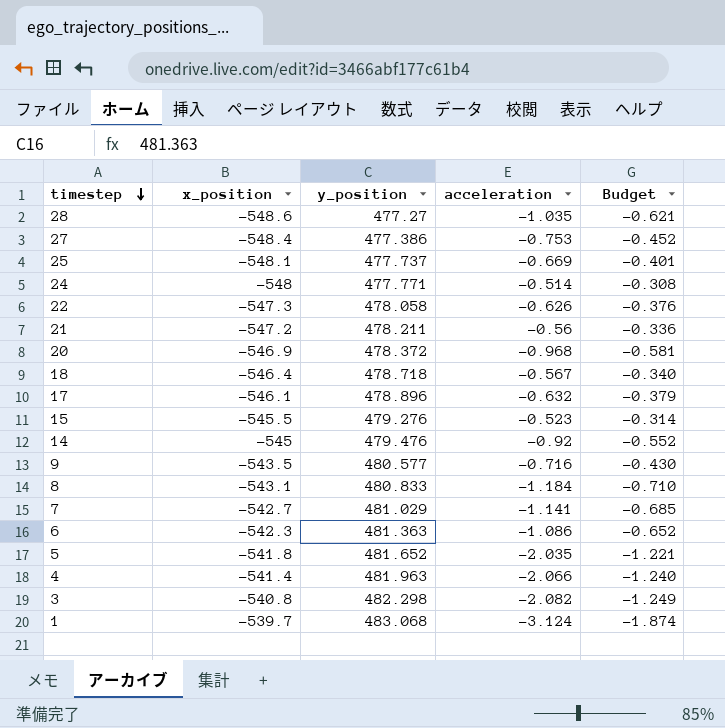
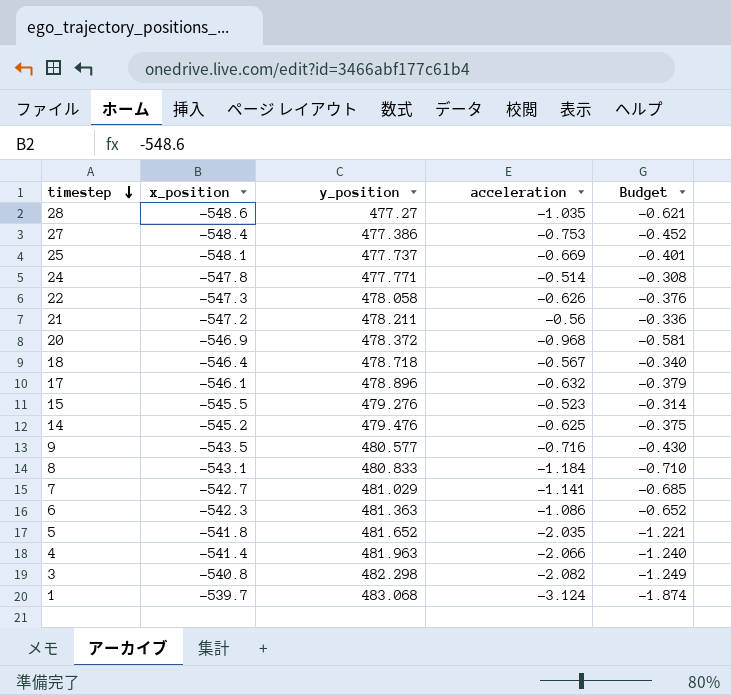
24 | x_position: -548 -> -547.8
14 | x_position: -545 -> -545.2
14 | acceleration: -0.92 -> -0.625
14 | Budget: -0.552 -> -0.375

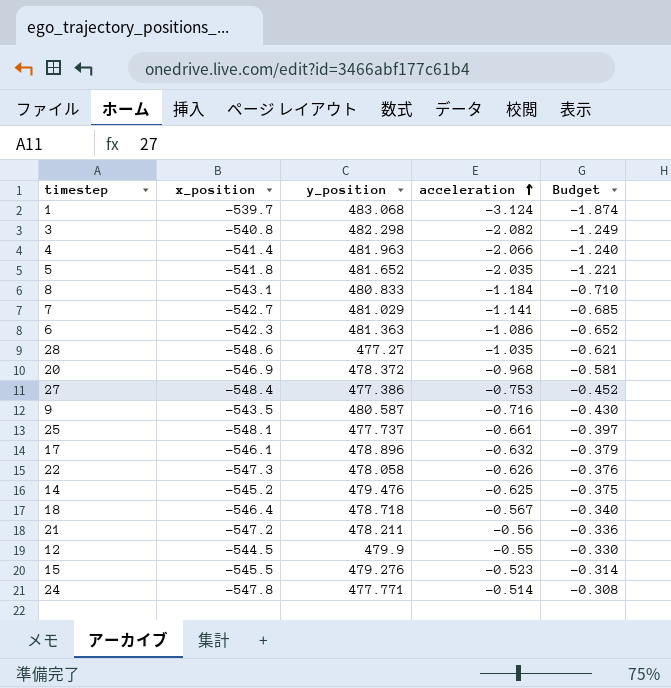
row order: timestep descending -> acceleration ascending
9 | y_position: 480.577 -> 480.587
25 | acceleration: -0.669 -> -0.661
25 | Budget: -0.401 -> -0.397
row 12: none -> -544.5 | 479.9 | -0.55 | -0.330

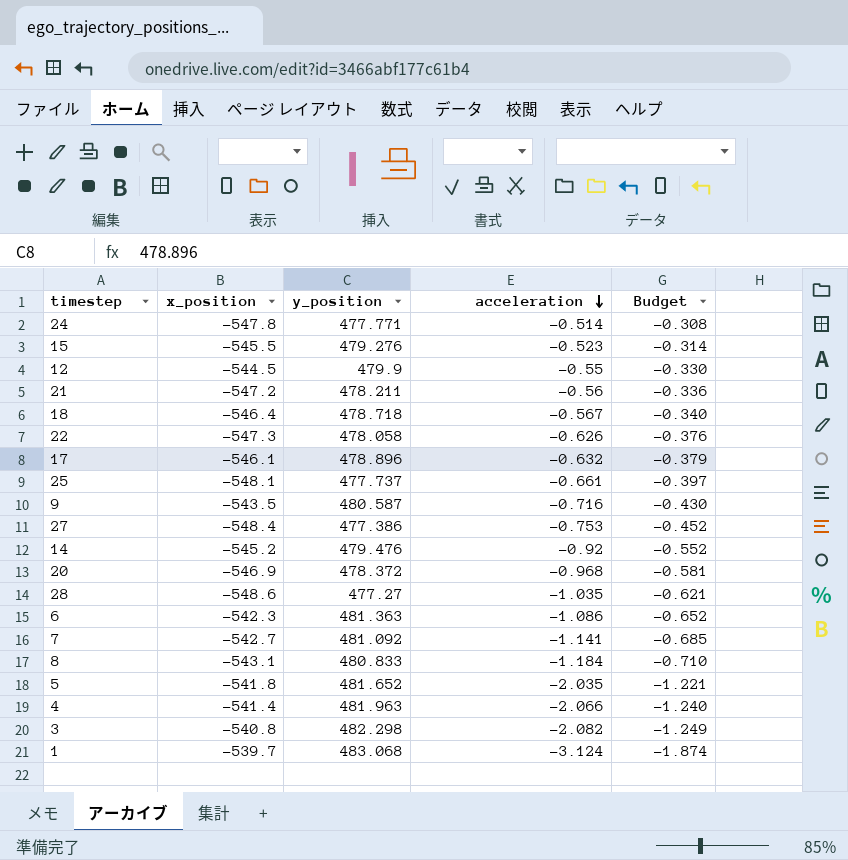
row order: acceleration ascending -> acceleration descending
14 | acceleration: -0.625 -> -0.92
14 | Budget: -0.375 -> -0.552
7 | y_position: 481.029 -> 481.092

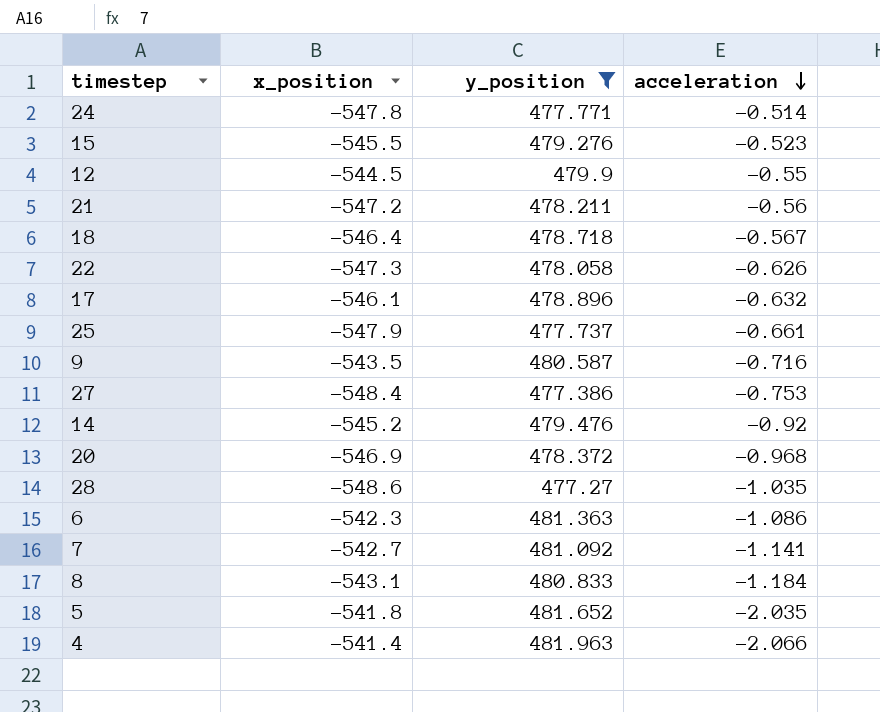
filter: none -> y_position <= 481.963
column Budget | formula: [acceleration] * 0.6 -> none
25 | x_position: -548.1 -> -547.9

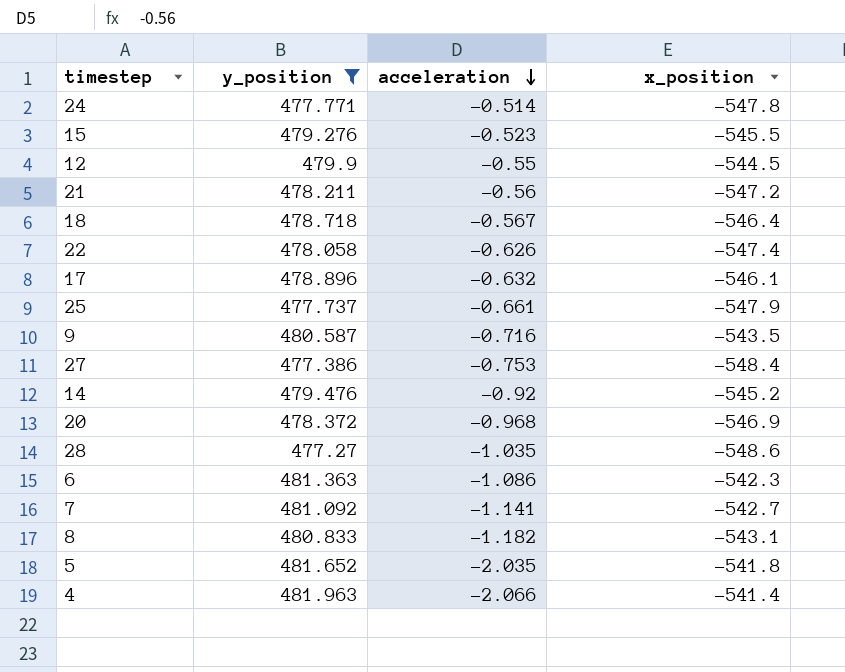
column x_position | position: 2 -> 4
22 | x_position: -547.3 -> -547.4
8 | acceleration: -1.184 -> -1.182

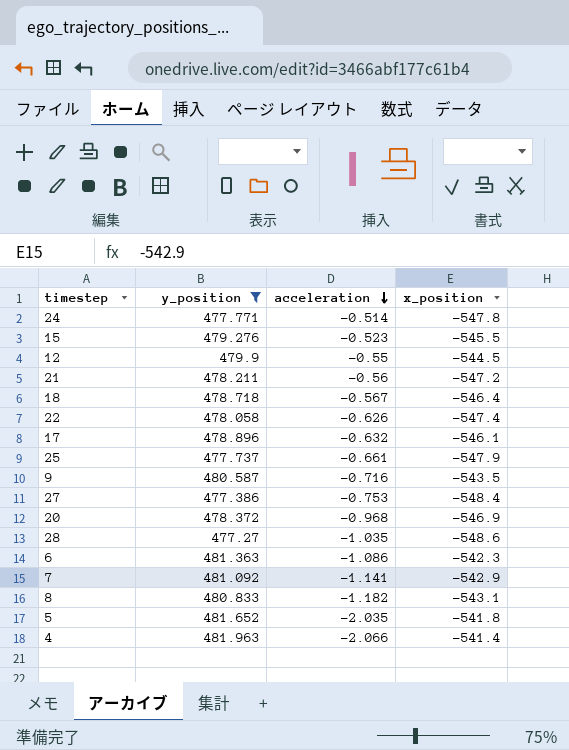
row 14: 479.476 | -0.92 | -545.2 -> none
7 | x_position: -542.7 -> -542.9

